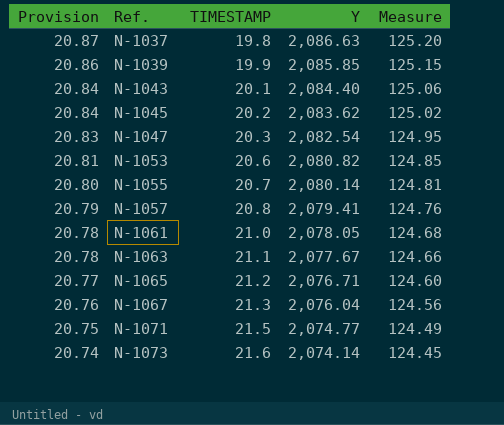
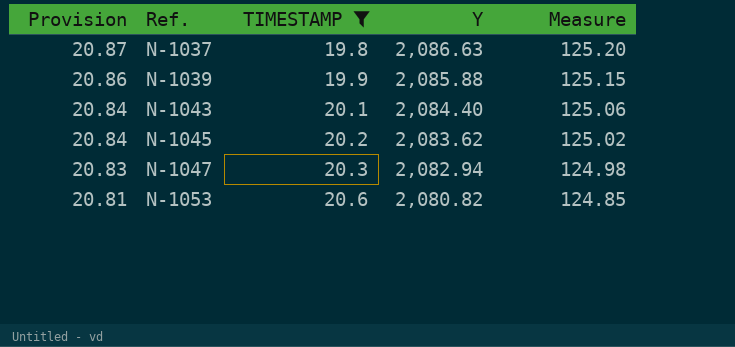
filter: none -> TIMESTAMP <= 20.6
N-1039 | Y: 2,085.85 -> 2,085.88
N-1047 | Y: 2,082.54 -> 2,082.94
N-1047 | Measure: 124.95 -> 124.98

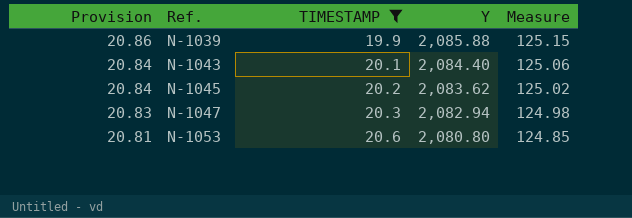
row N-1037: 20.87 | 19.8 | 2,086.63 | 125.20 -> none
N-1053 | Y: 2,080.82 -> 2,080.80

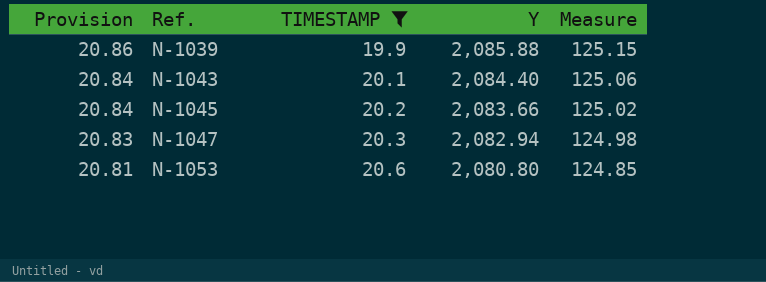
N-1045 | Y: 2,083.62 -> 2,083.66

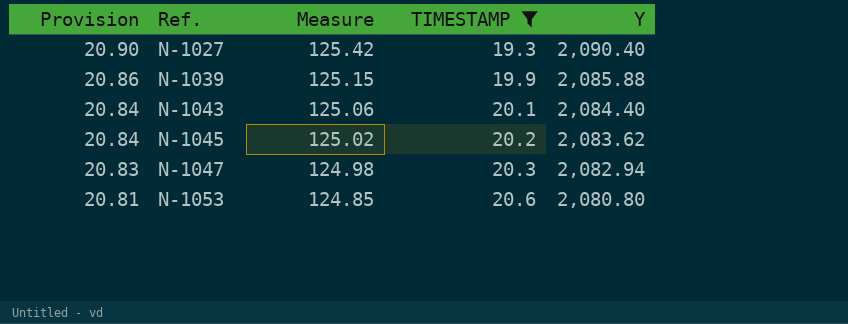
column Measure | position: 5 -> 3
row N-1027: none -> 20.90 | 125.42 | 19.3 | 2,090.40
N-1045 | Y: 2,083.66 -> 2,083.62

